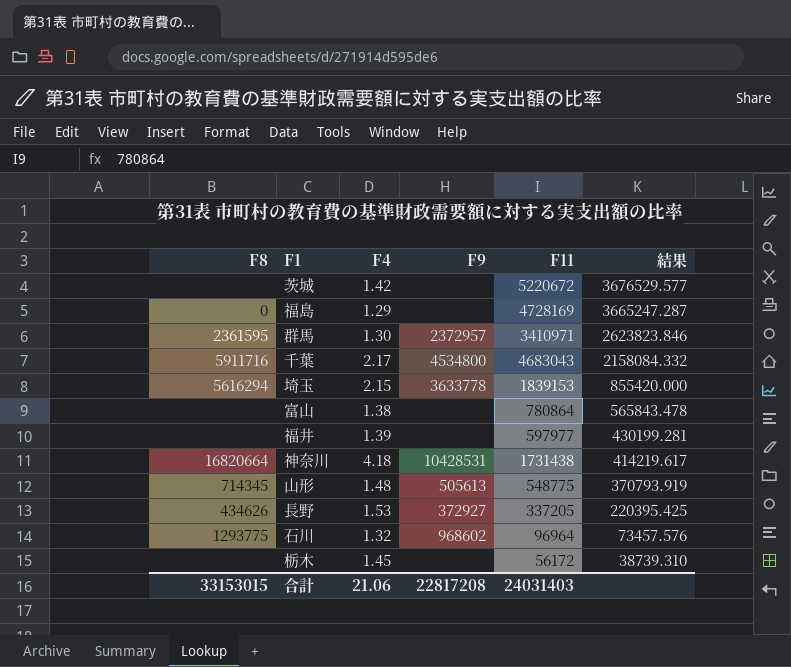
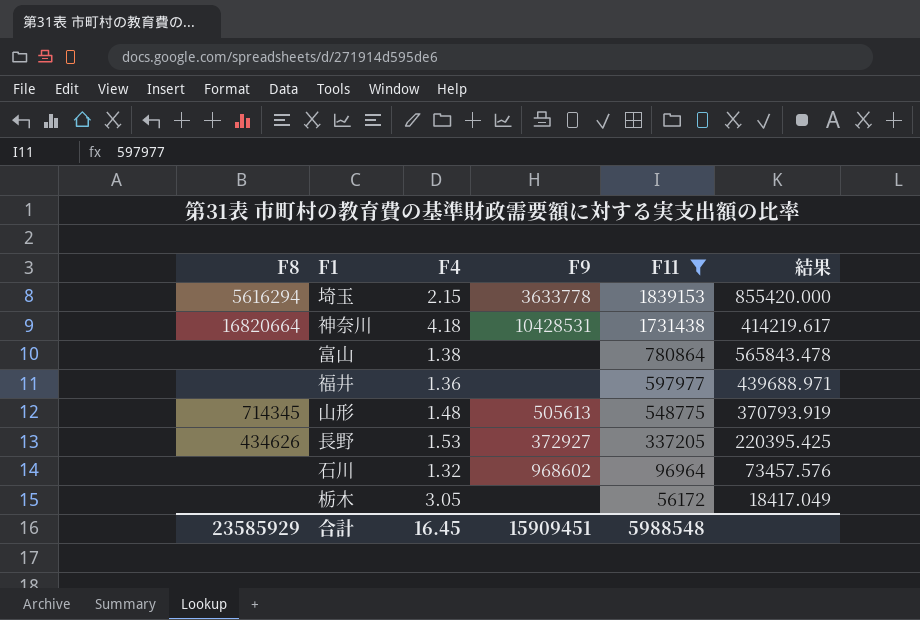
filter: none -> F11 <= 1839153
row order: 結果 descending -> F11 descending
福井 | F4: 1.39 -> 1.36
福井 | 結果: 430199.281 -> 439688.971
石川 | F8: 1293775 -> none
栃木 | F4: 1.45 -> 3.05
栃木 | 結果: 38739.310 -> 18417.049
合計 | F8: 33153015 -> 23585929
合計 | F4: 21.06 -> 16.45
合計 | F9: 22817208 -> 15909451
合計 | F11: 24031403 -> 5988548

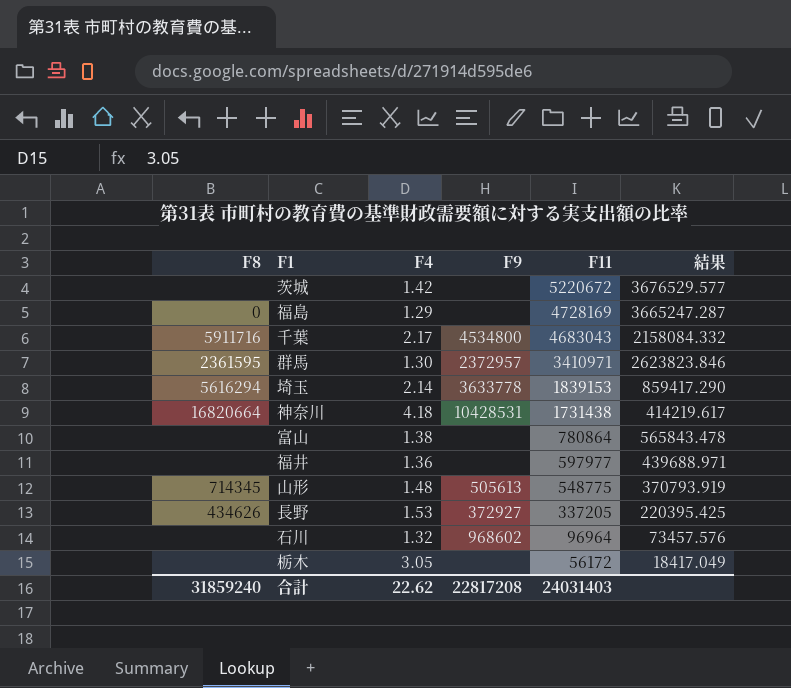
filter: F11 <= 1839153 -> none
埼玉 | F4: 2.15 -> 2.14
埼玉 | 結果: 855420.000 -> 859417.290
合計 | F8: 23585929 -> 31859240
合計 | F4: 16.45 -> 22.62
合計 | F9: 15909451 -> 22817208
合計 | F11: 5988548 -> 24031403

